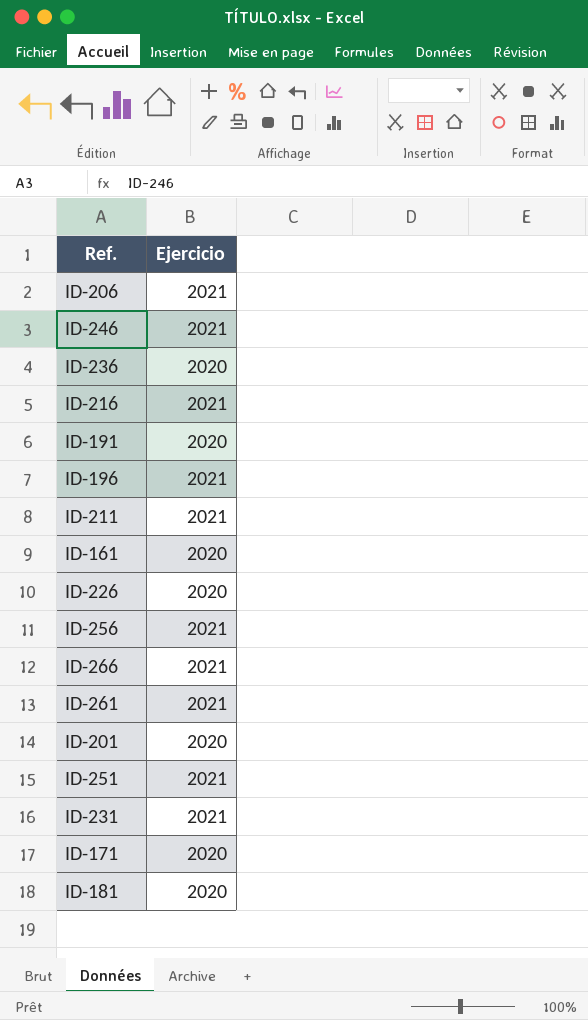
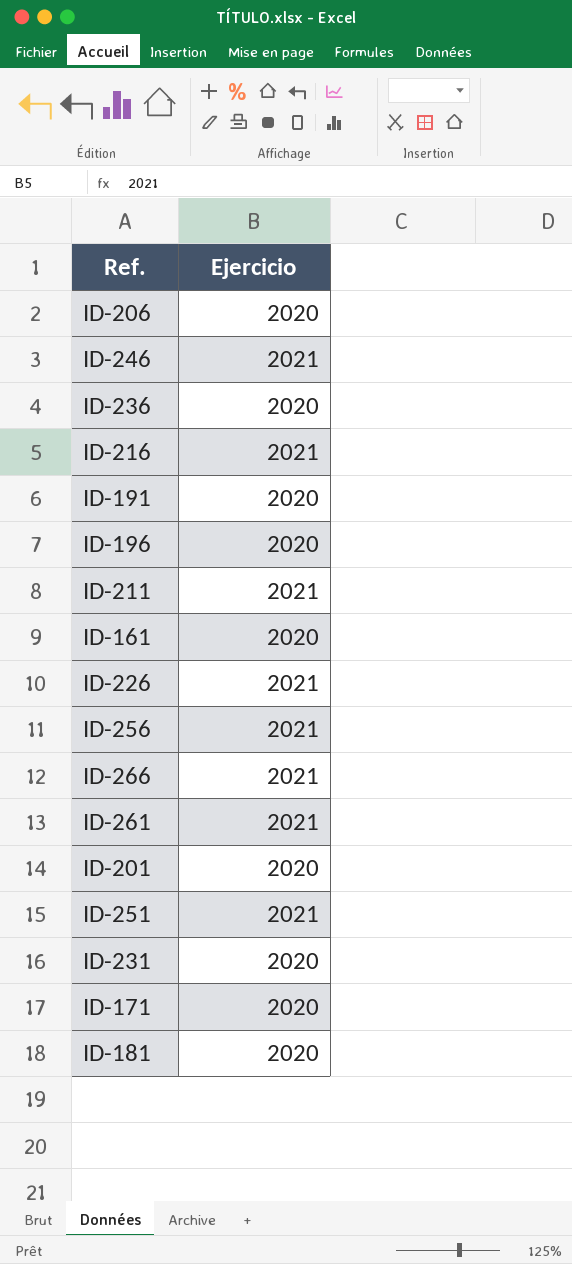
ID-206 | Ejercicio: 2021 -> 2020
ID-196 | Ejercicio: 2021 -> 2020
ID-226 | Ejercicio: 2020 -> 2021
ID-231 | Ejercicio: 2021 -> 2020

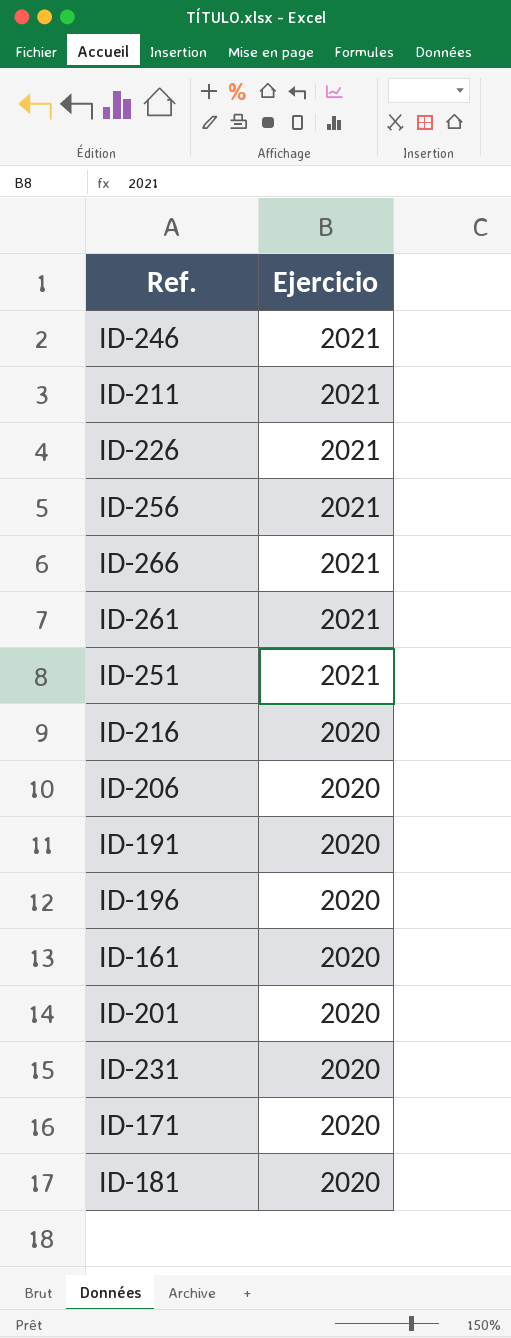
row order: none -> Ejercicio descending
row ID-236: 2020 -> none
ID-216 | Ejercicio: 2021 -> 2020

